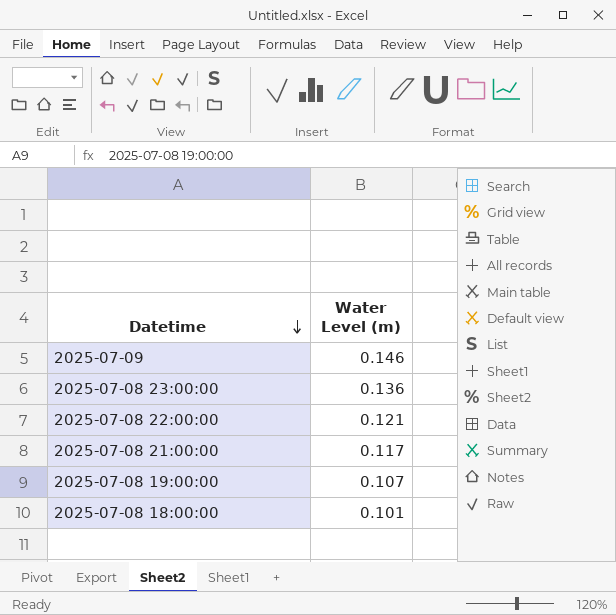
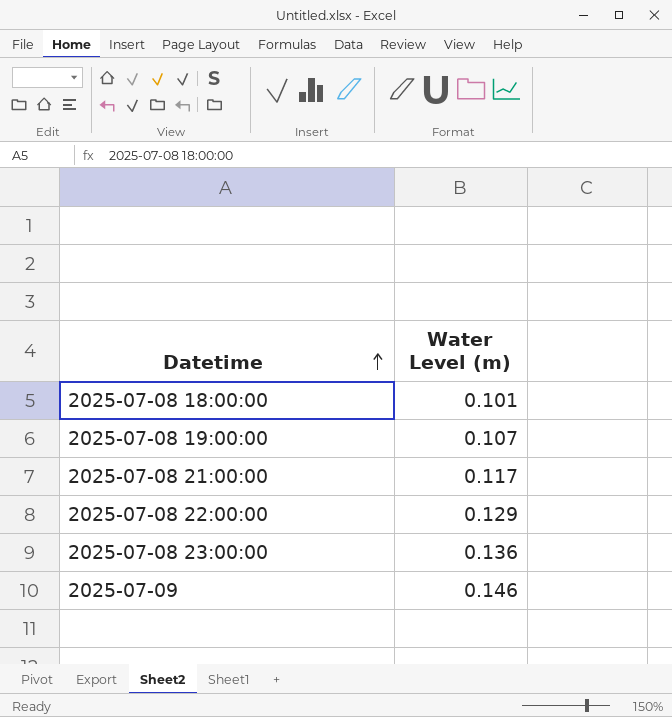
row order: Datetime descending -> Datetime ascending
2025-07-08 22:00:00 | Water Level (m): 0.121 -> 0.129

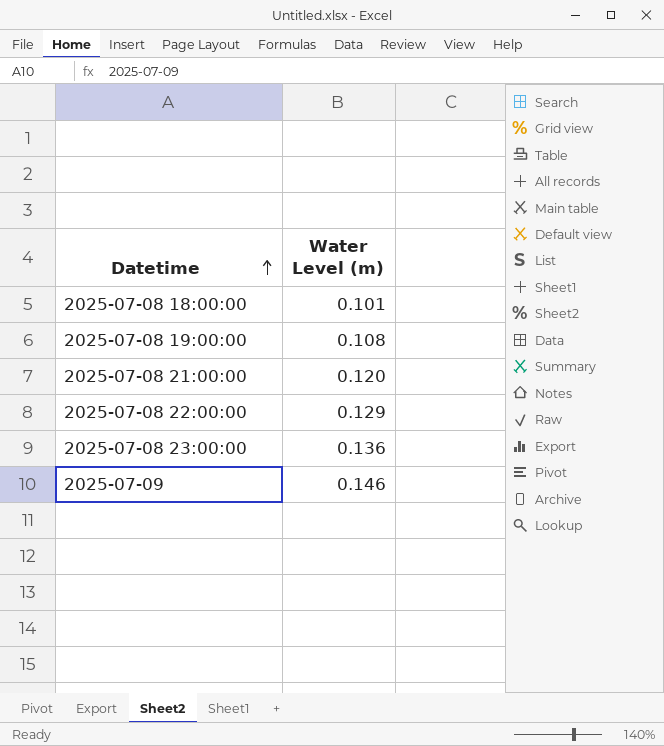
2025-07-08 19:00:00 | Water Level (m): 0.107 -> 0.108
2025-07-08 21:00:00 | Water Level (m): 0.117 -> 0.120

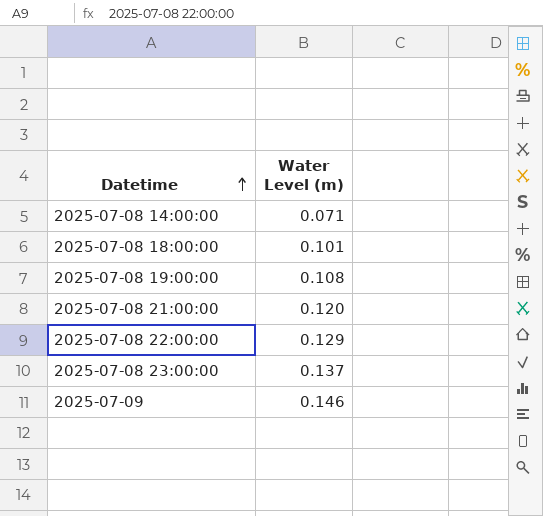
row 2025-07-08 14:00:00: none -> 0.071
2025-07-08 23:00:00 | Water Level (m): 0.136 -> 0.137

